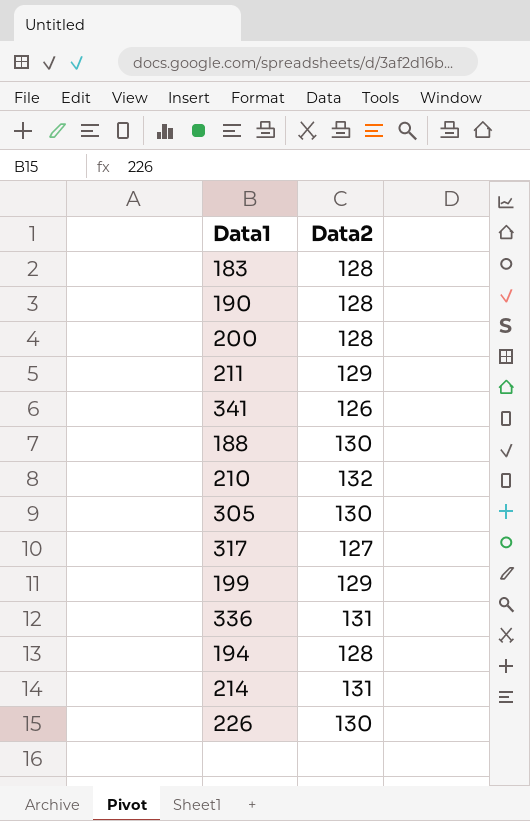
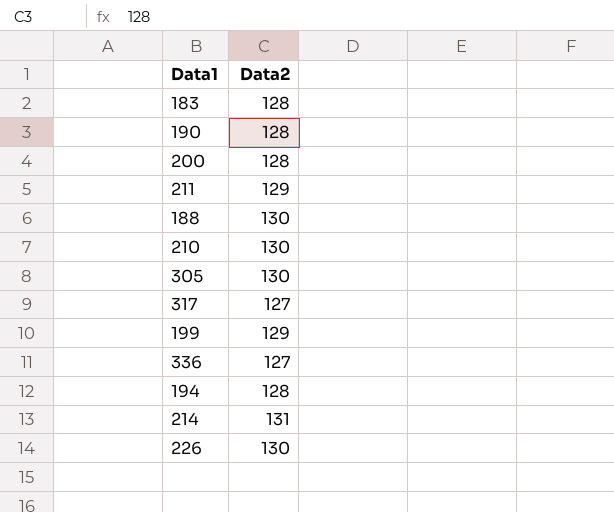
row 341: 126 -> none
210 | Data2: 132 -> 130
336 | Data2: 131 -> 127

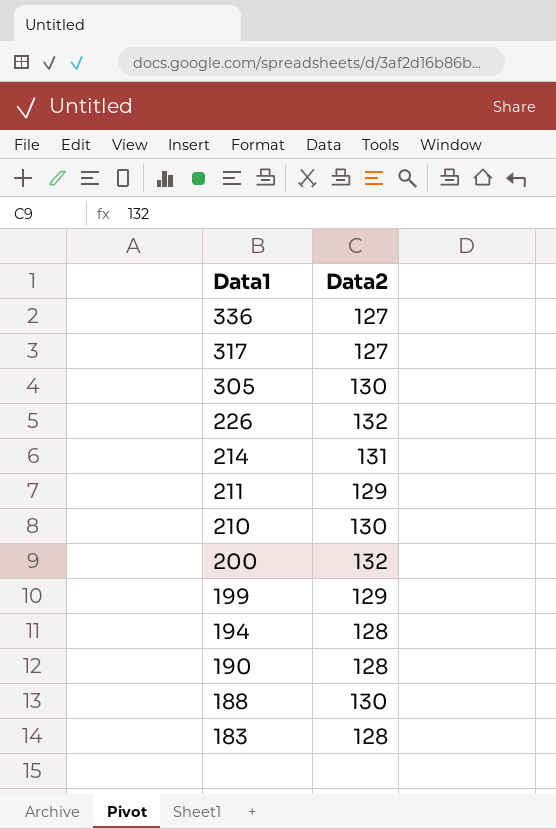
row order: none -> Data1 descending
226 | Data2: 130 -> 132
200 | Data2: 128 -> 132

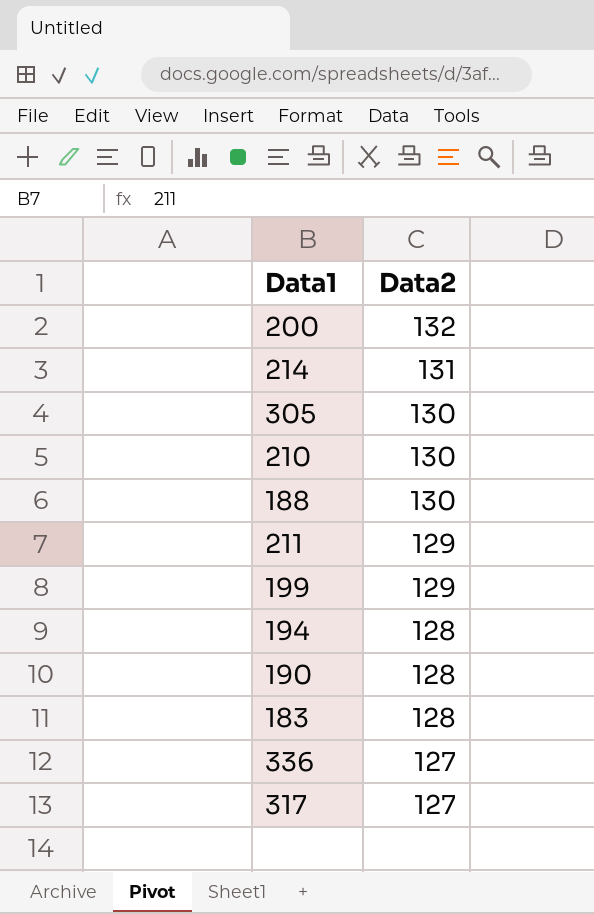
row order: Data1 descending -> Data2 descending
row 226: 132 -> none

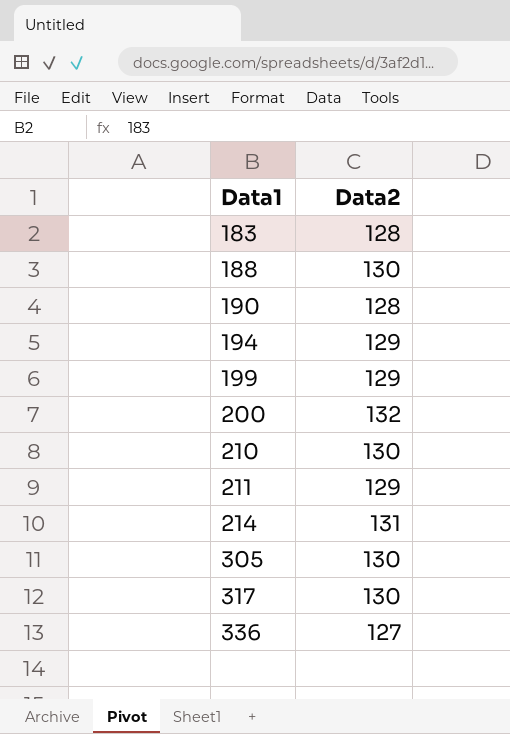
row order: Data2 descending -> Data1 ascending
194 | Data2: 128 -> 129
317 | Data2: 127 -> 130

